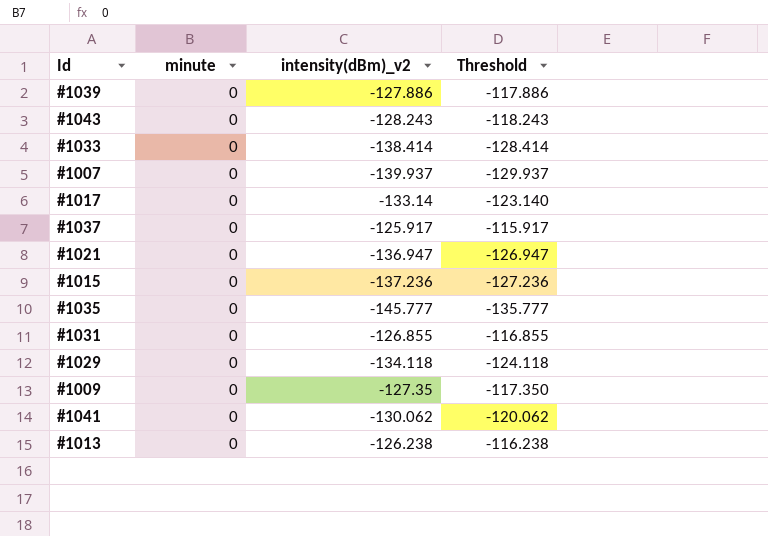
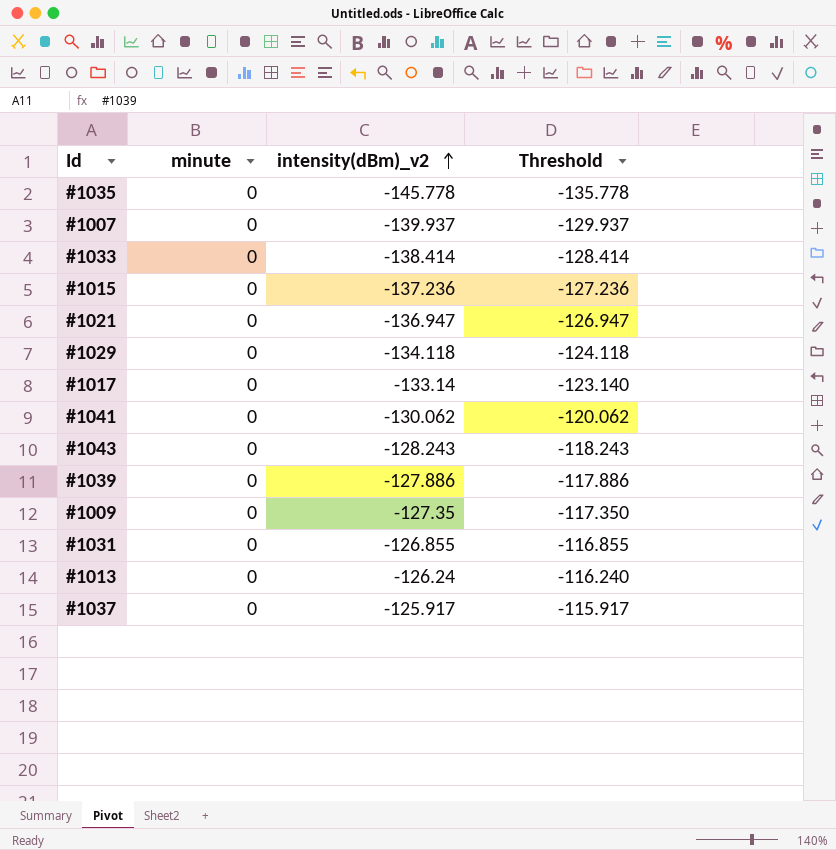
row order: none -> intensity(dBm)_v2 ascending
#1035 | intensity(dBm)_v2: -145.777 -> -145.778
#1035 | Threshold: -135.777 -> -135.778
#1013 | intensity(dBm)_v2: -126.238 -> -126.24
#1013 | Threshold: -116.238 -> -116.240

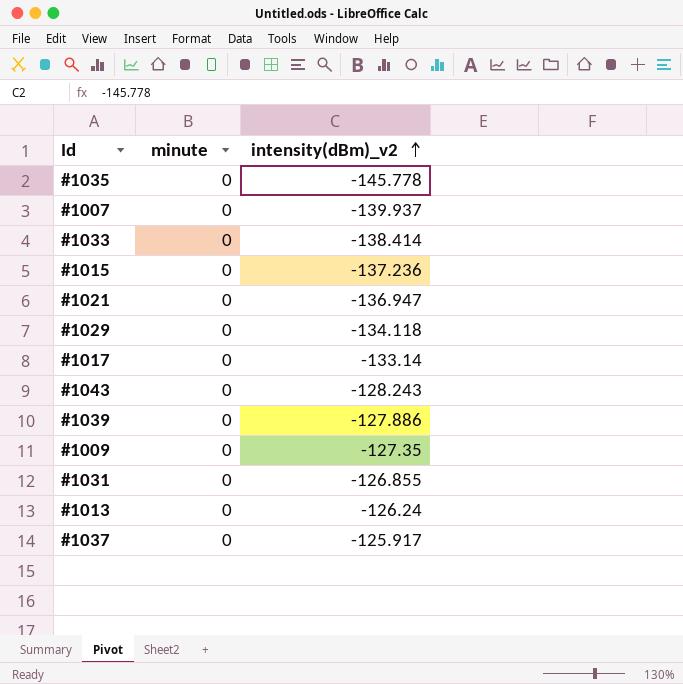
column Threshold | formula: [intensity(dBm)_v2] + 10 -> none
row #1041: 0 | -130.062 | -120.062 -> none

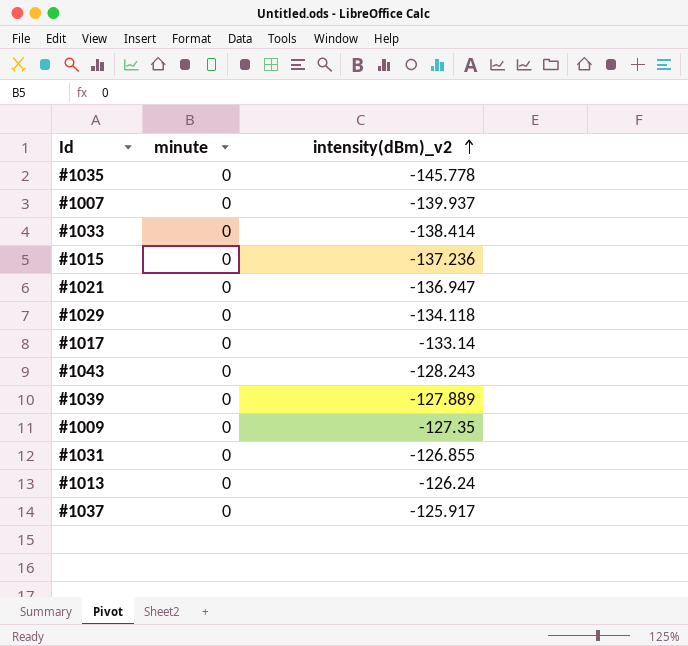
#1039 | intensity(dBm)_v2: -127.886 -> -127.889

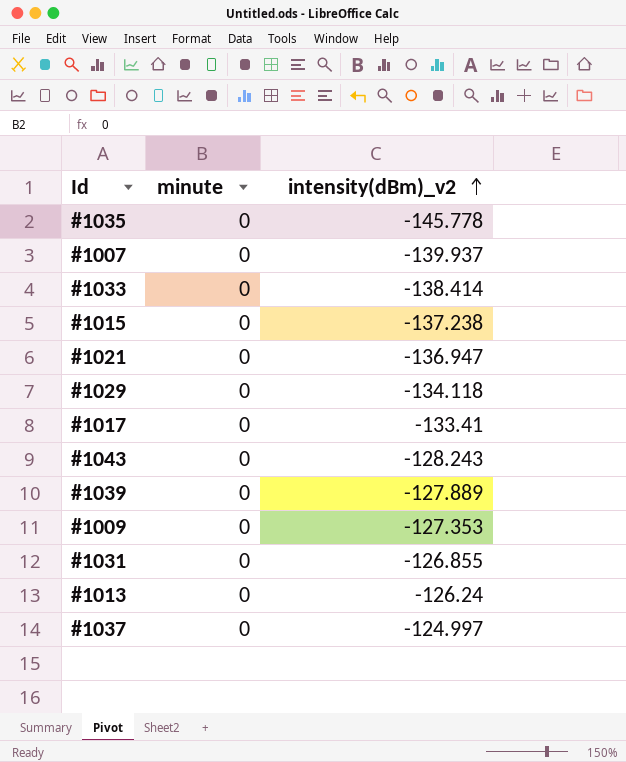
#1015 | intensity(dBm)_v2: -137.236 -> -137.238
#1017 | intensity(dBm)_v2: -133.14 -> -133.41
#1009 | intensity(dBm)_v2: -127.35 -> -127.353
#1037 | intensity(dBm)_v2: -125.917 -> -124.997

